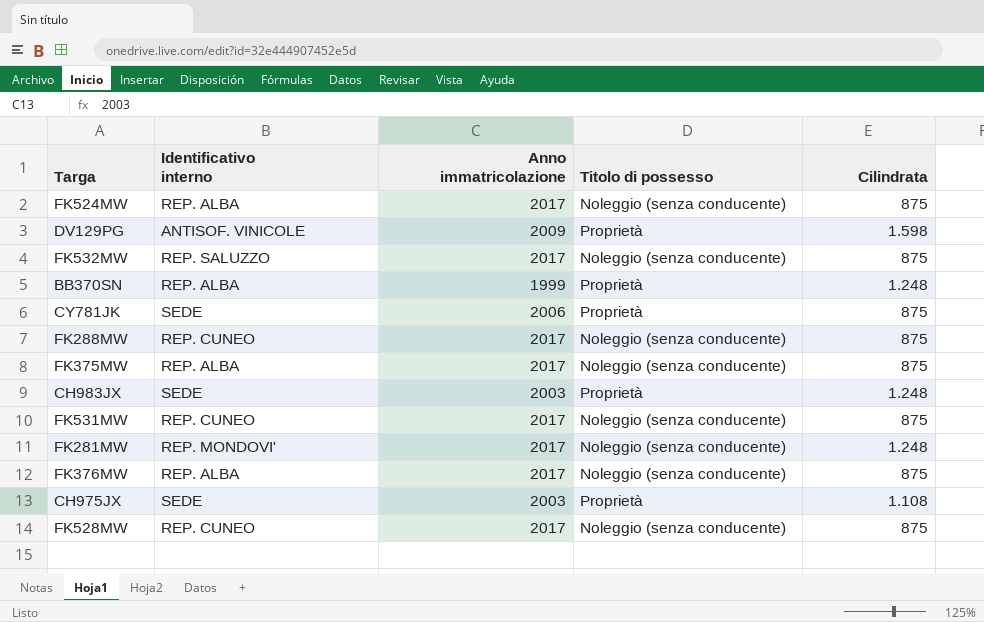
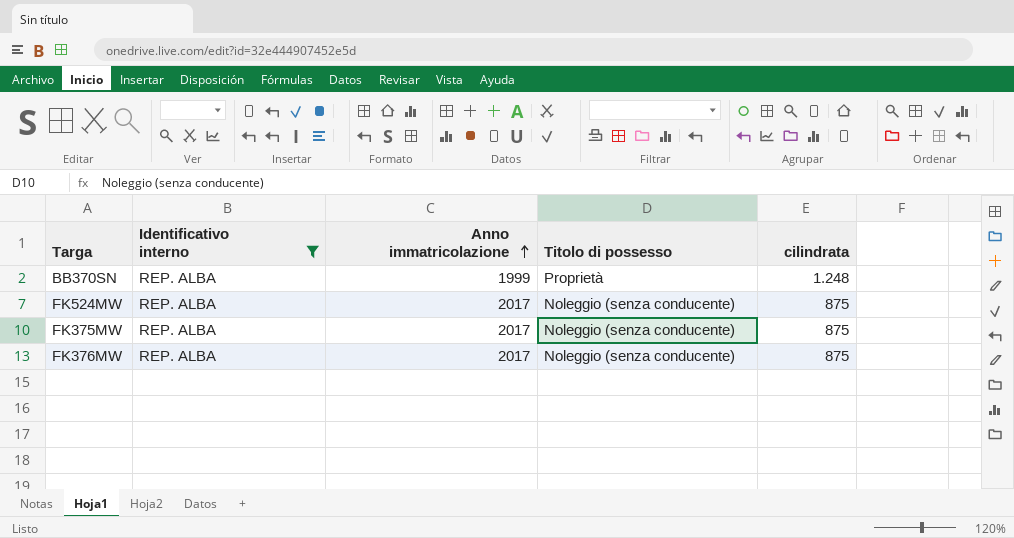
filter: none -> Identificativo interno = REP. ALBA
row order: none -> Anno immatricolazione ascending
column name: Cilindrata -> cilindrata

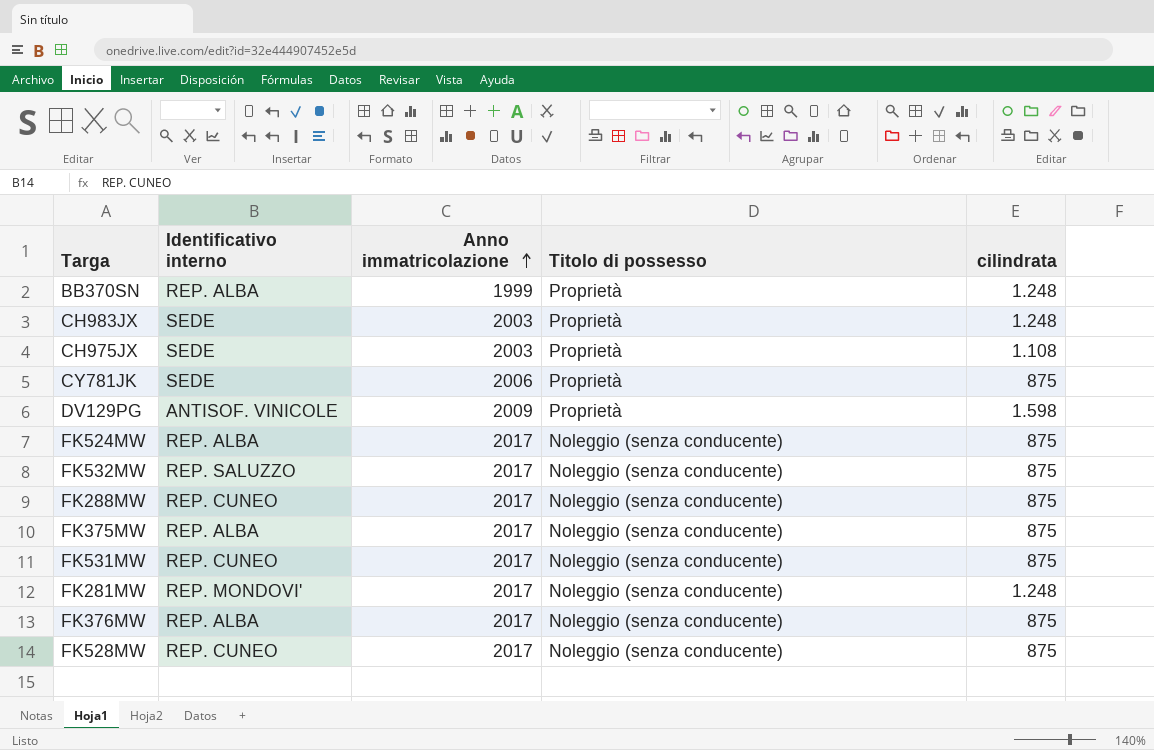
filter: Identificativo interno = REP. ALBA -> none

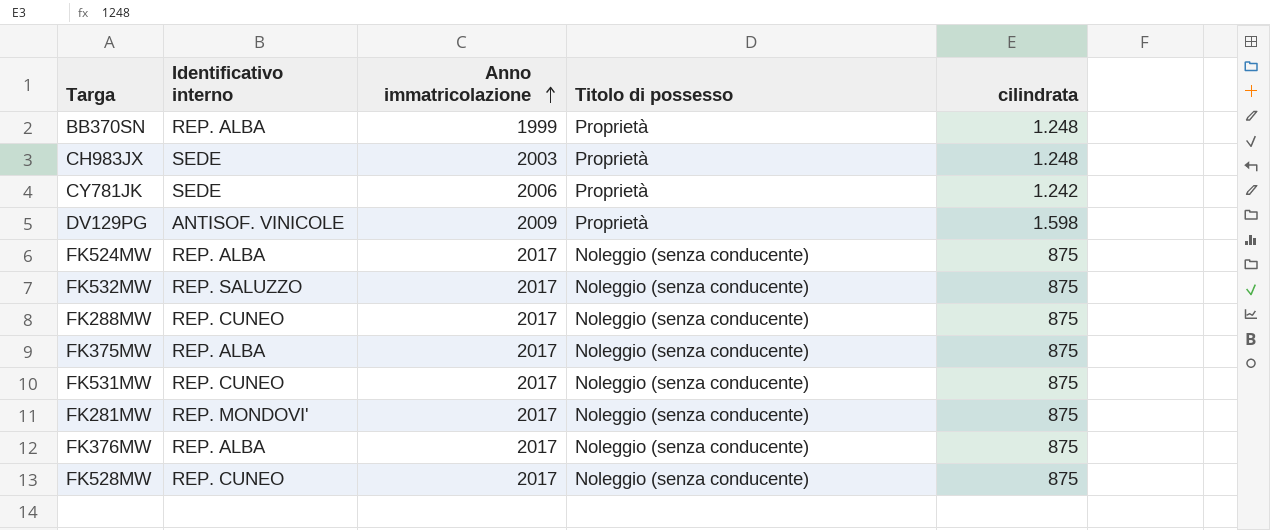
row CH975JX: SEDE | 2003 | Proprietà | 1.108 -> none
CY781JK | cilindrata: 875 -> 1.242
FK281MW | cilindrata: 1.248 -> 875

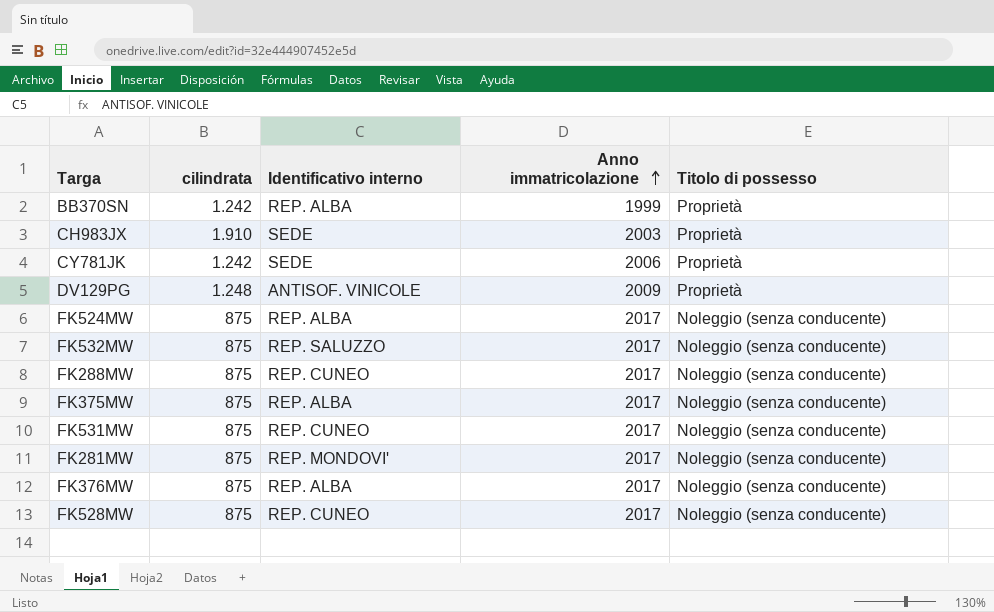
column cilindrata | position: 5 -> 2
BB370SN | cilindrata: 1.248 -> 1.242
CH983JX | cilindrata: 1.248 -> 1.910
DV129PG | cilindrata: 1.598 -> 1.248

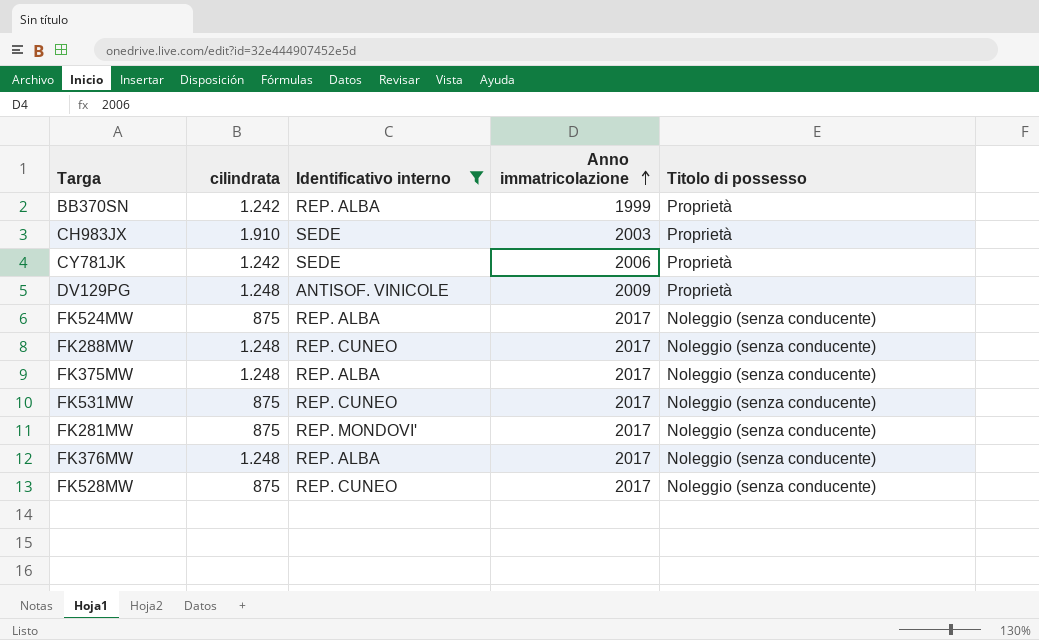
filter: none -> Identificativo interno != REP. SALUZZO
FK288MW | cilindrata: 875 -> 1.248
FK375MW | cilindrata: 875 -> 1.248
FK376MW | cilindrata: 875 -> 1.248

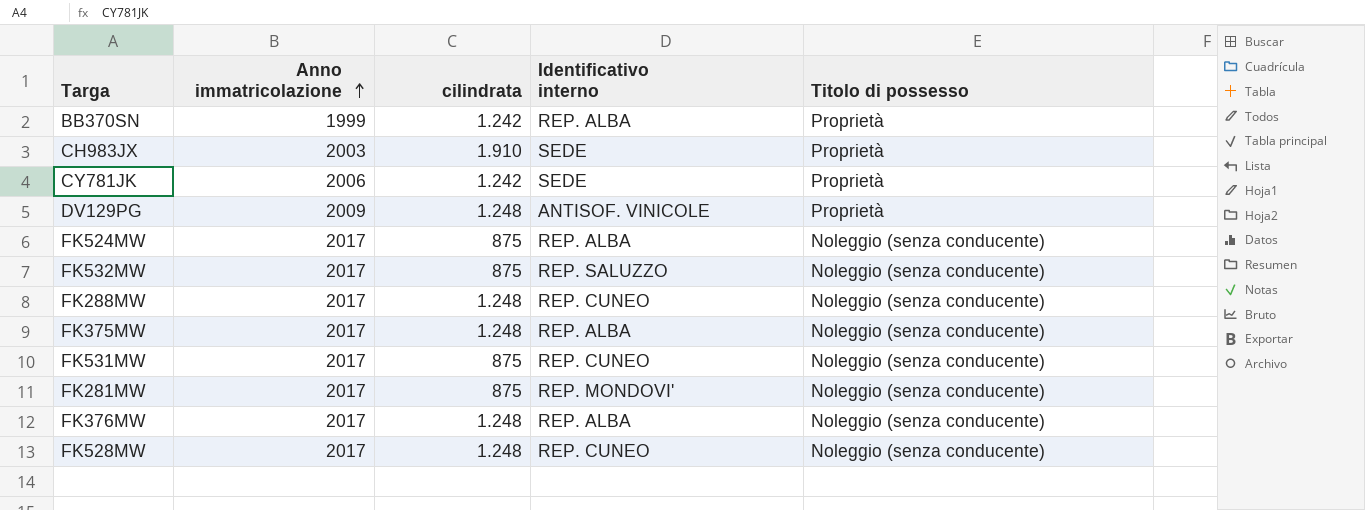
filter: Identificativo interno != REP. SALUZZO -> none
column Anno immatricolazione | position: 4 -> 2
FK528MW | cilindrata: 875 -> 1.248

